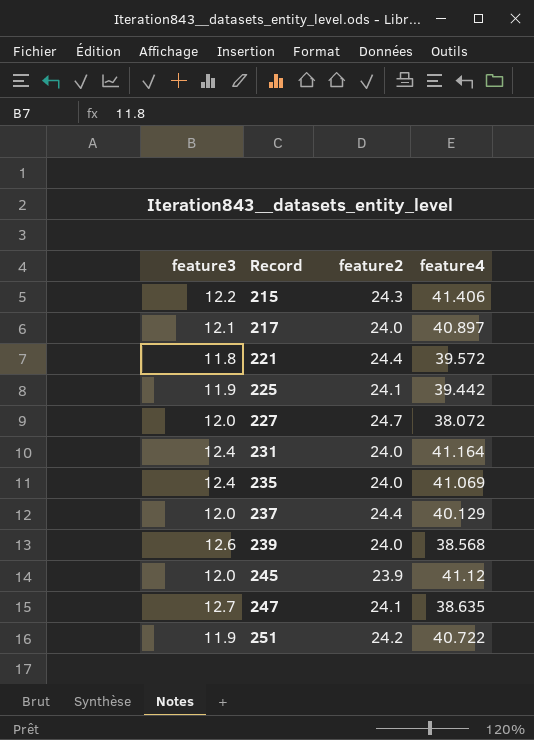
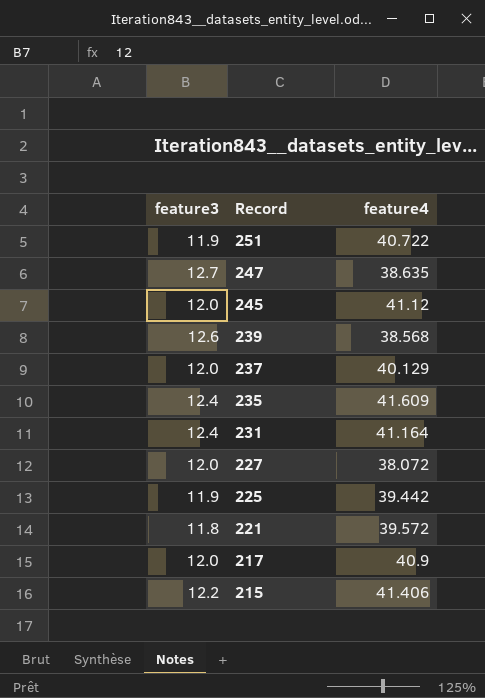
row order: Record ascending -> Record descending
column feature2 | position: 3 -> none
235 | feature4: 41.069 -> 41.609
217 | feature3: 12.1 -> 12.0
217 | feature4: 40.897 -> 40.9

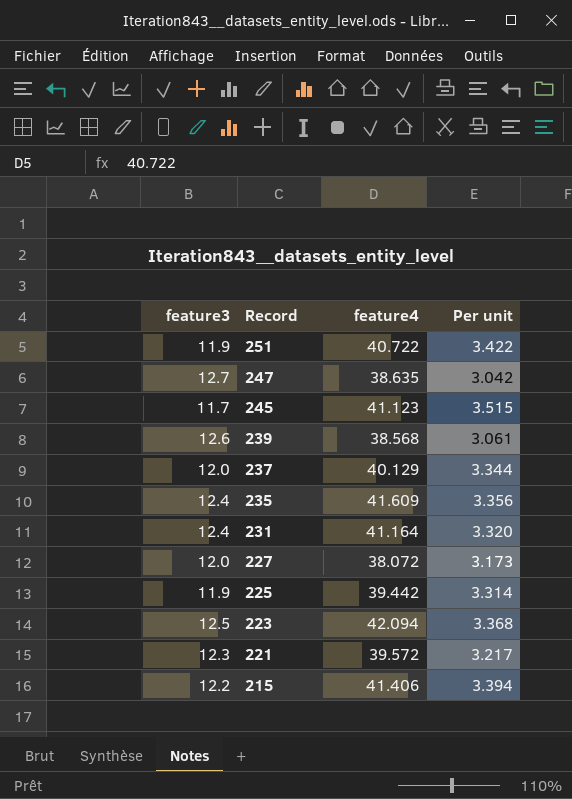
column Per unit | formula: none -> [feature4] / [feature3]
row 217: 12.0 | 40.9 -> none
245 | feature3: 12.0 -> 11.7
245 | feature4: 41.12 -> 41.123
row 223: none -> 12.5 | 42.094 | 3.368
221 | feature3: 11.8 -> 12.3

